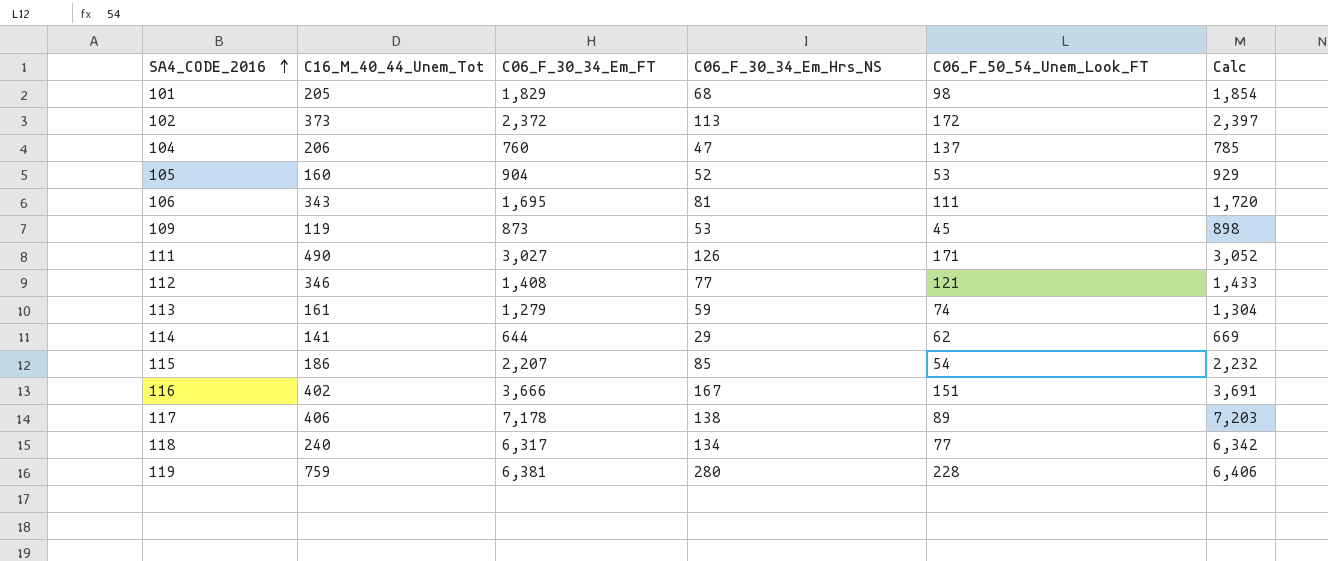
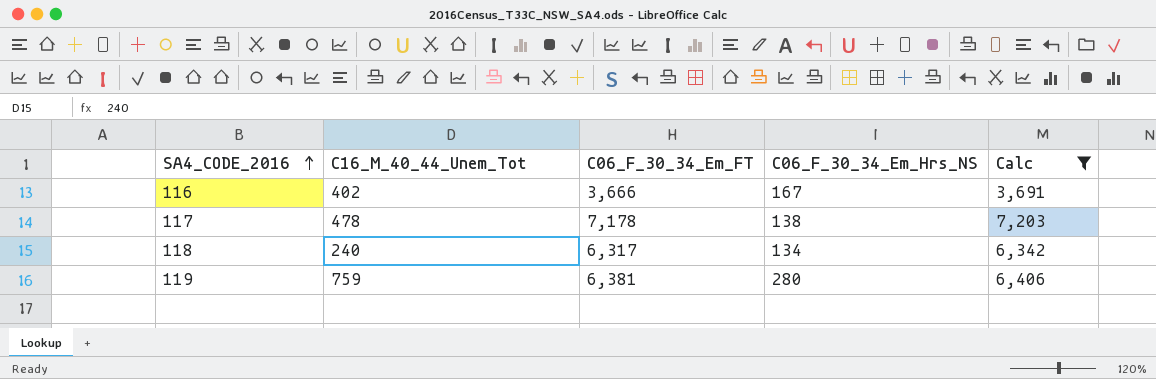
filter: none -> Calc >= 3,691
column C06_F_50_54_Unem_Look_FT | position: 5 -> none
117 | C16_M_40_44_Unem_Tot: 406 -> 478

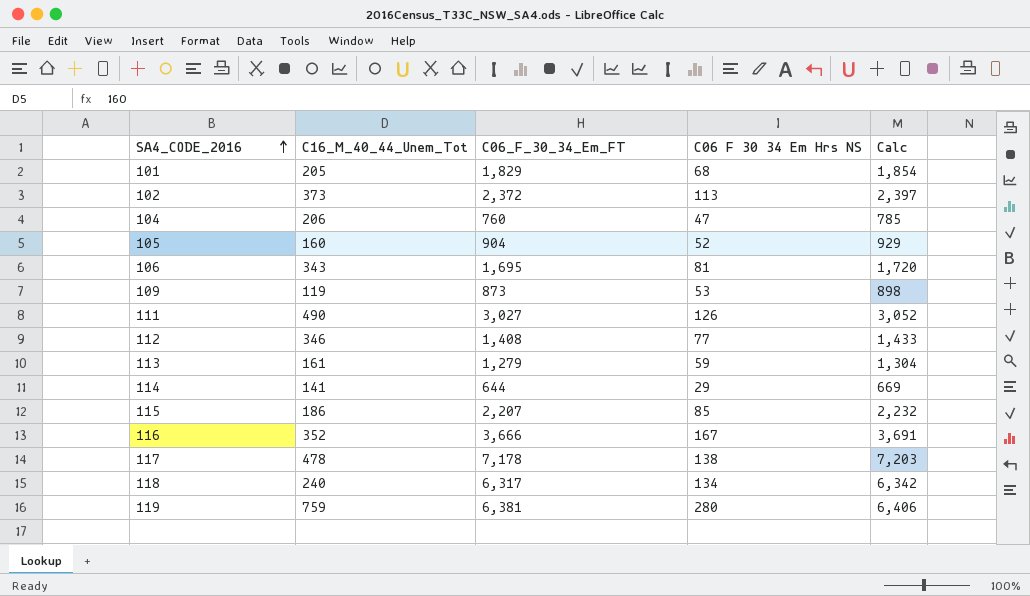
filter: Calc >= 3,691 -> none
column name: C06_F_30_34_Em_Hrs_NS -> C06 F 30 34 Em Hrs NS
116 | C16_M_40_44_Unem_Tot: 402 -> 352

